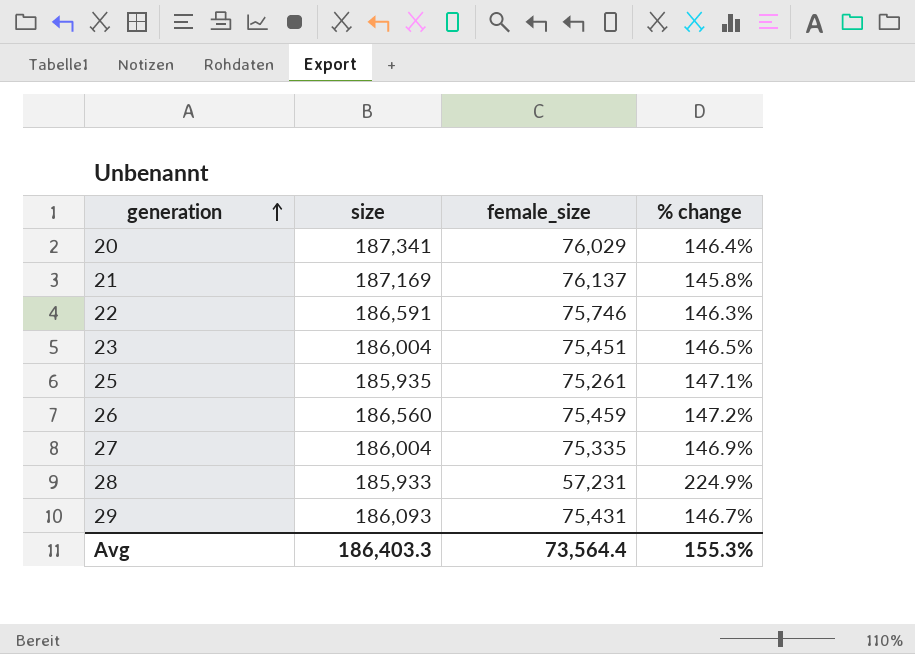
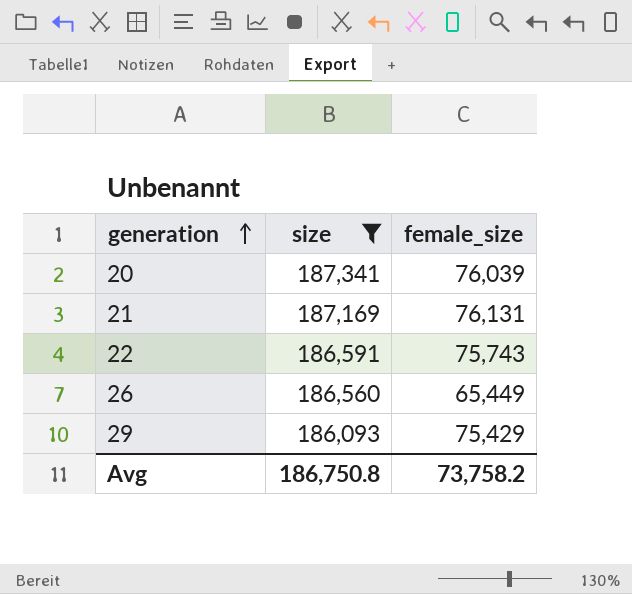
filter: none -> size >= 186,093
column % change | formula: ([size] - [female_size]) / [female_size] -> none
20 | female_size: 76,029 -> 76,039
21 | female_size: 76,137 -> 76,131
22 | female_size: 75,746 -> 75,743
26 | female_size: 75,459 -> 65,449
29 | female_size: 75,431 -> 75,429
Avg | size: 186,403.3 -> 186,750.8
Avg | female_size: 73,564.4 -> 73,758.2

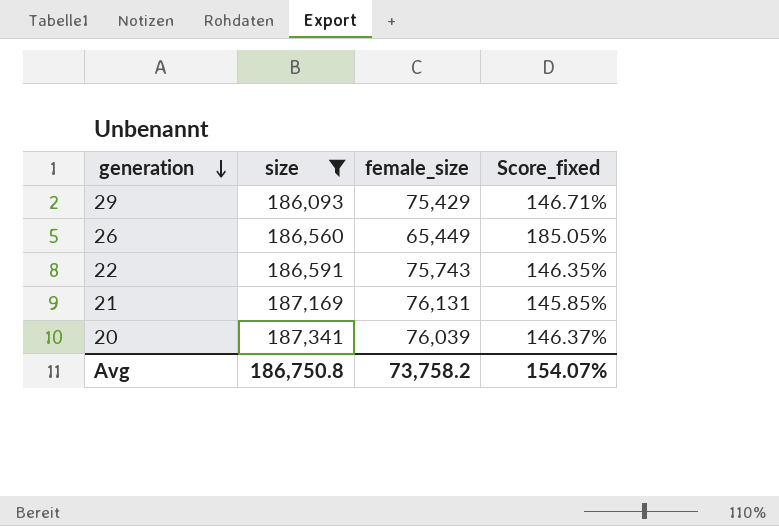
row order: generation ascending -> generation descending
column Score_fixed | formula: none -> ([size] - [female_size]) / [female_size]

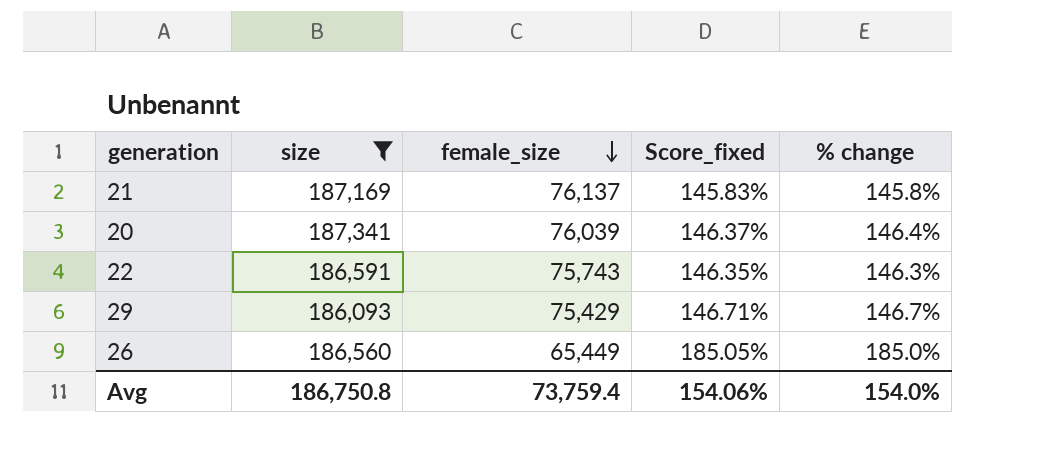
row order: generation descending -> female_size descending
column % change | formula: none -> ([size] - [female_size]) / [female_size]
21 | female_size: 76,131 -> 76,137
21 | Score_fixed: 145.85% -> 145.83%
Avg | female_size: 73,758.2 -> 73,759.4
Avg | Score_fixed: 154.07% -> 154.06%

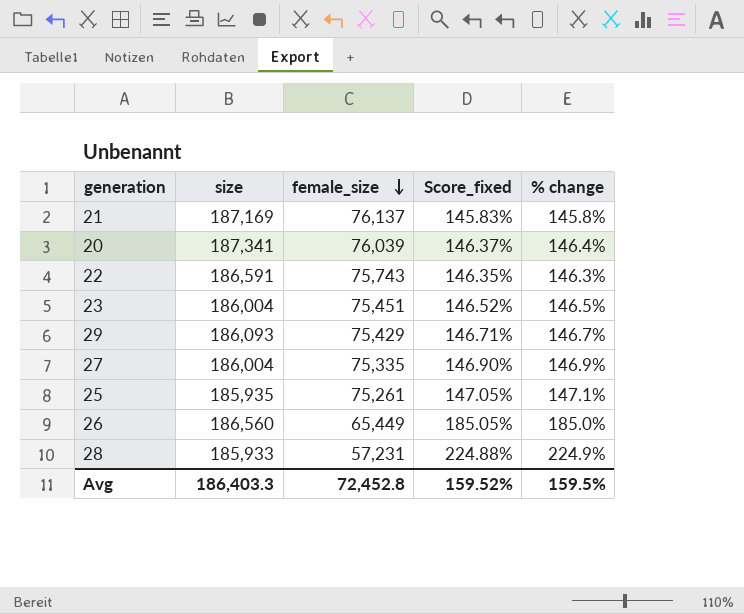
filter: size >= 186,093 -> none
Avg | size: 186,750.8 -> 186,403.3
Avg | female_size: 73,759.4 -> 72,452.8
Avg | Score_fixed: 154.06% -> 159.52%
Avg | % change: 154.0% -> 159.5%

